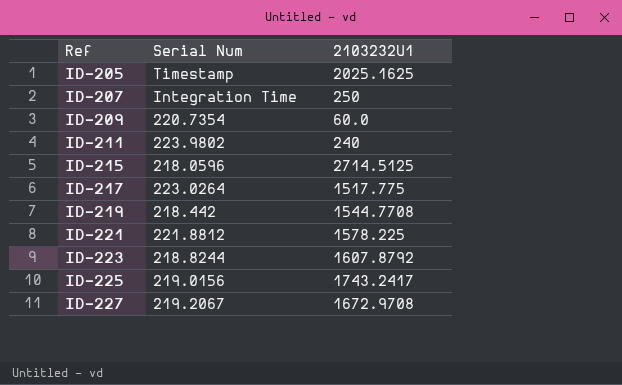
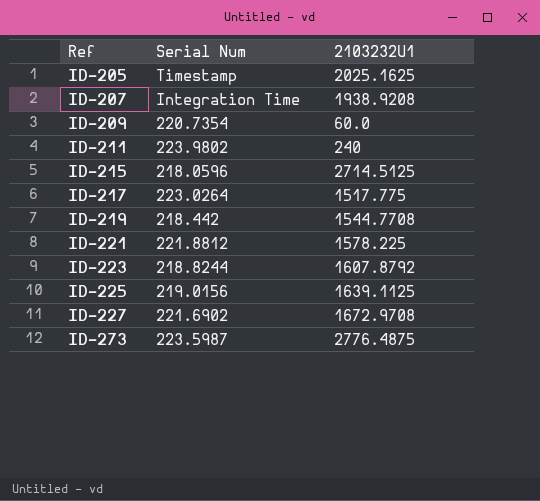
ID-207 | 2103232U1: 250 -> 1938.9208
ID-225 | 2103232U1: 1743.2417 -> 1639.1125
ID-227 | Serial Num: 219.2067 -> 221.6902
row ID-273: none -> 223.5987 | 2776.4875

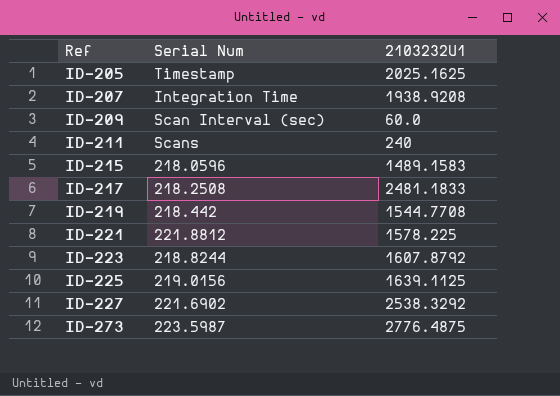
ID-209 | Serial Num: 220.7354 -> Scan Interval (sec)
ID-211 | Serial Num: 223.9802 -> Scans
ID-215 | 2103232U1: 2714.5125 -> 1489.1583
ID-217 | Serial Num: 223.0264 -> 218.2508
ID-217 | 2103232U1: 1517.775 -> 2481.1833
ID-227 | 2103232U1: 1672.9708 -> 2538.3292

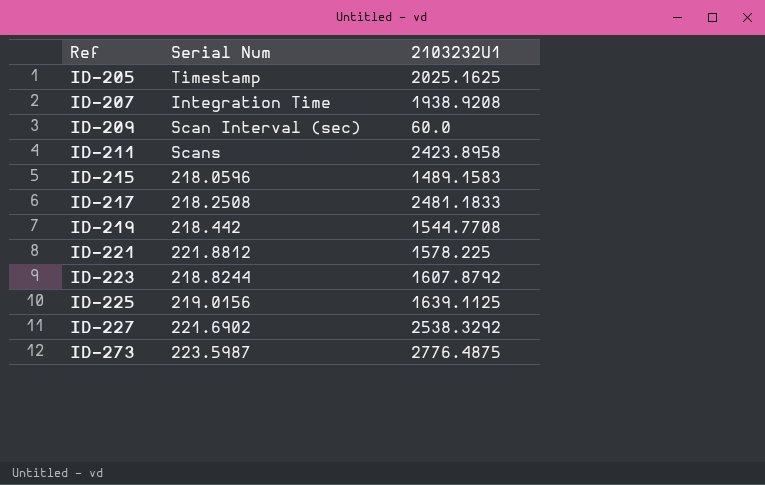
ID-211 | 2103232U1: 240 -> 2423.8958

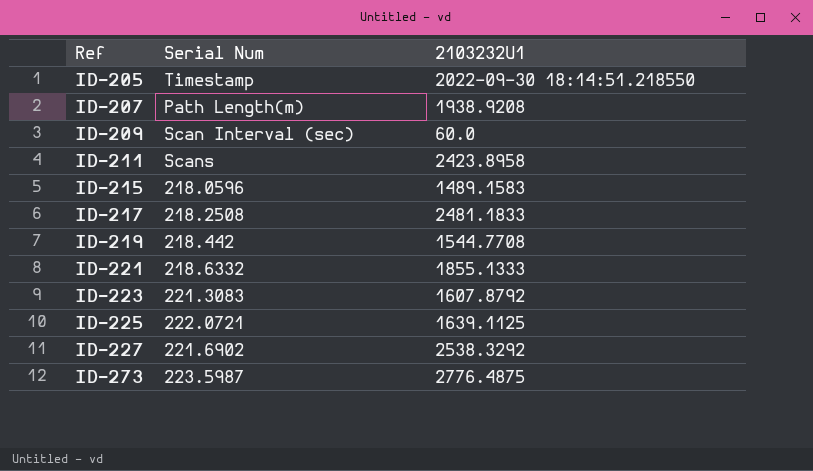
ID-205 | 2103232U1: 2025.1625 -> 2022-09-30 18:14:51.218550
ID-207 | Serial Num: Integration Time -> Path Length(m)
ID-221 | Serial Num: 221.8812 -> 218.6332
ID-221 | 2103232U1: 1578.225 -> 1855.1333
ID-223 | Serial Num: 218.8244 -> 221.3083
ID-225 | Serial Num: 219.0156 -> 222.0721

